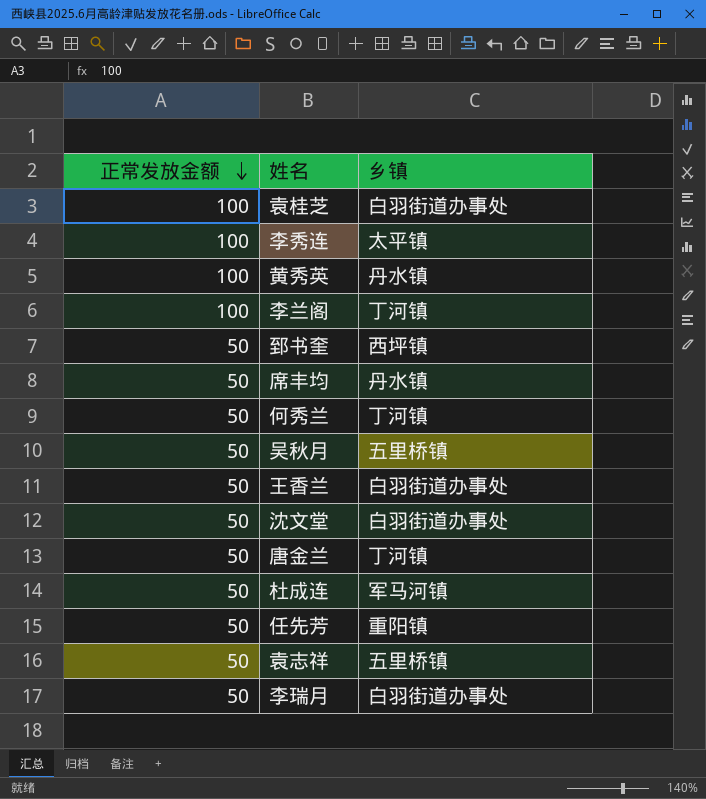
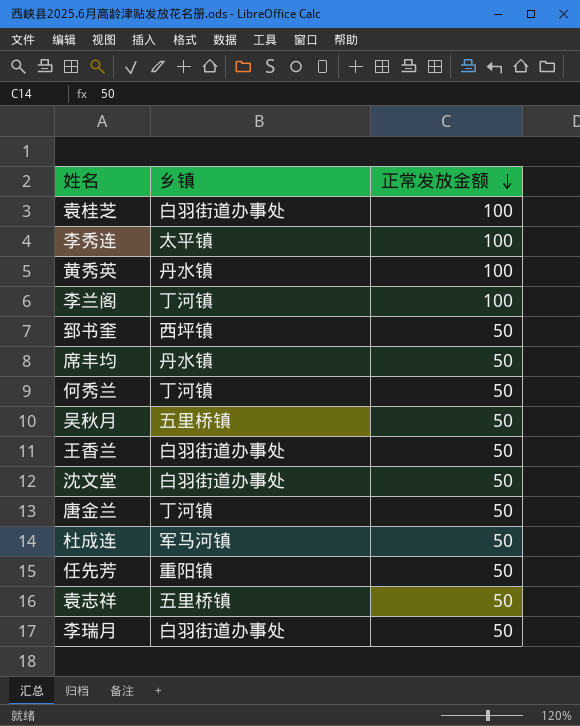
column 正常发放金额 | position: 1 -> 3

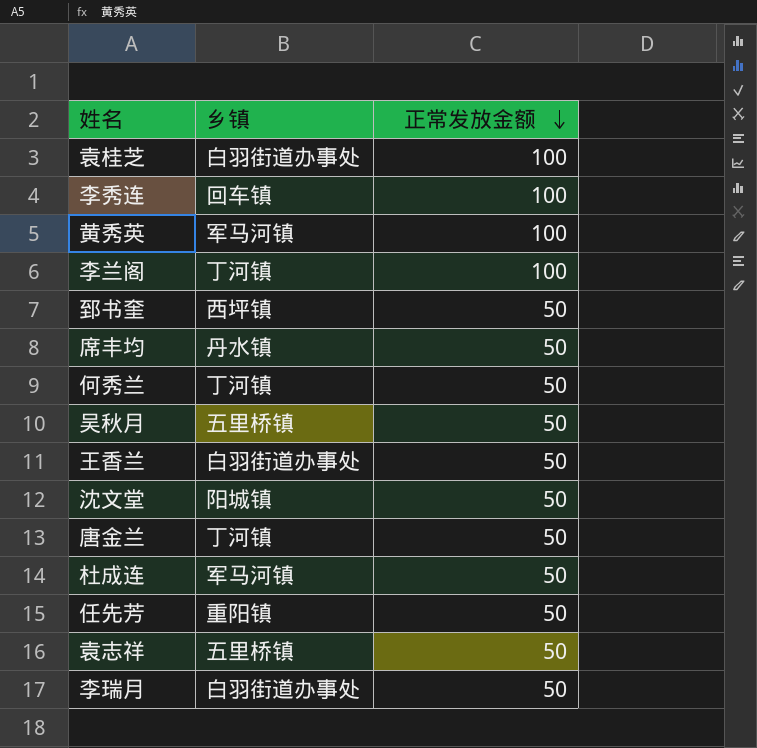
李秀连 | 乡镇: 太平镇 -> 回车镇
黄秀英 | 乡镇: 丹水镇 -> 军马河镇
沈文堂 | 乡镇: 白羽街道办事处 -> 阳城镇

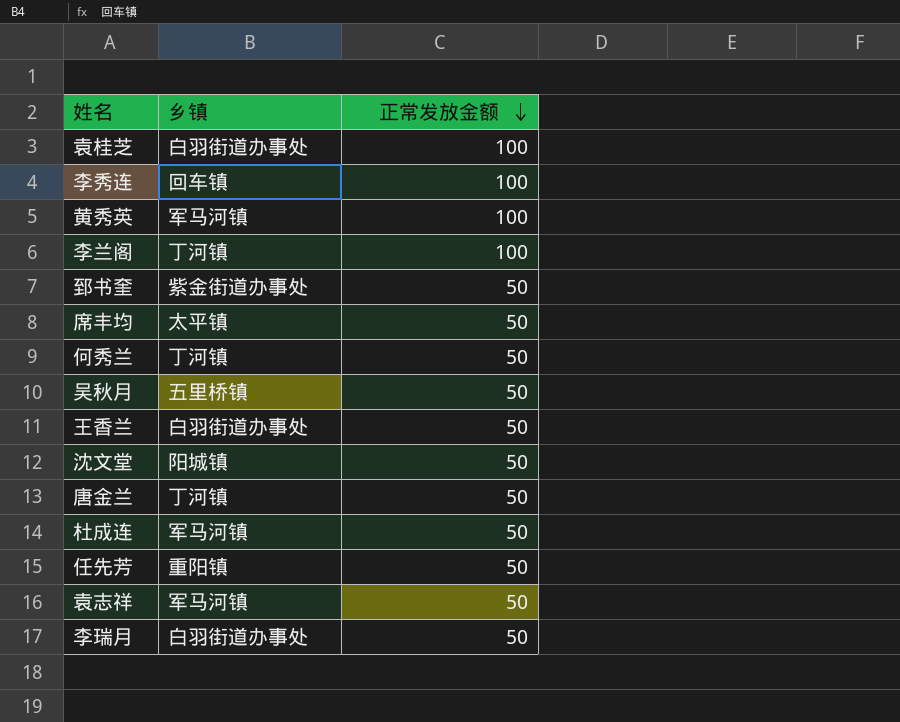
郅书奎 | 乡镇: 西坪镇 -> 紫金街道办事处
席丰均 | 乡镇: 丹水镇 -> 太平镇
袁志祥 | 乡镇: 五里桥镇 -> 军马河镇

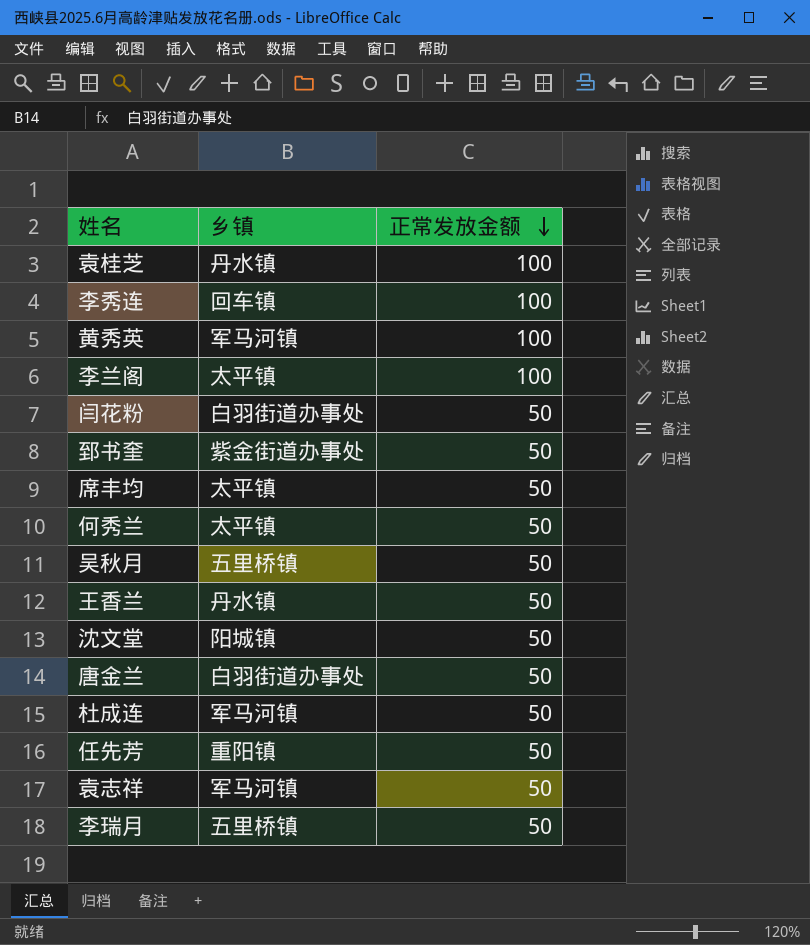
袁桂芝 | 乡镇: 白羽街道办事处 -> 丹水镇
李兰阁 | 乡镇: 丁河镇 -> 太平镇
row 闫花粉: none -> 白羽街道办事处 | 50
何秀兰 | 乡镇: 丁河镇 -> 太平镇
王香兰 | 乡镇: 白羽街道办事处 -> 丹水镇
唐金兰 | 乡镇: 丁河镇 -> 白羽街道办事处
李瑞月 | 乡镇: 白羽街道办事处 -> 五里桥镇

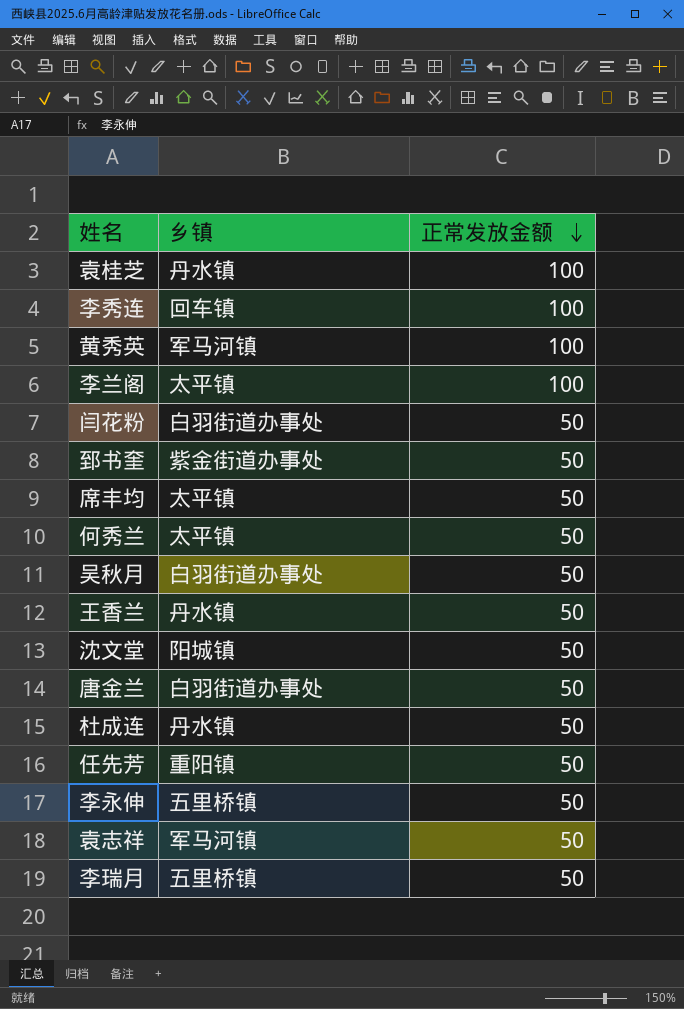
吴秋月 | 乡镇: 五里桥镇 -> 白羽街道办事处
杜成连 | 乡镇: 军马河镇 -> 丹水镇
row 李永伸: none -> 五里桥镇 | 50

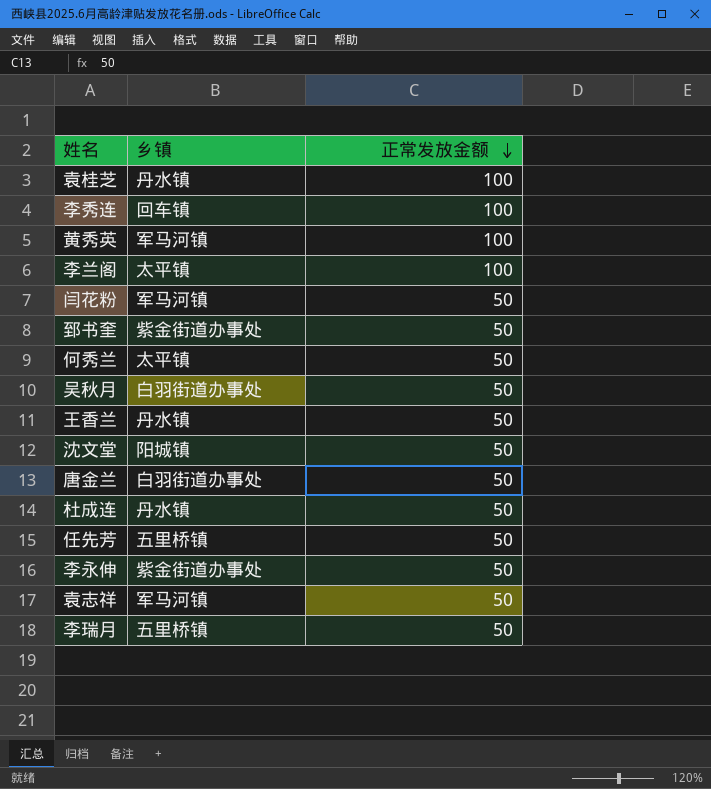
row 席丰均: 太平镇 | 50 -> none
闫花粉 | 乡镇: 白羽街道办事处 -> 军马河镇
任先芳 | 乡镇: 重阳镇 -> 五里桥镇
李永伸 | 乡镇: 五里桥镇 -> 紫金街道办事处

